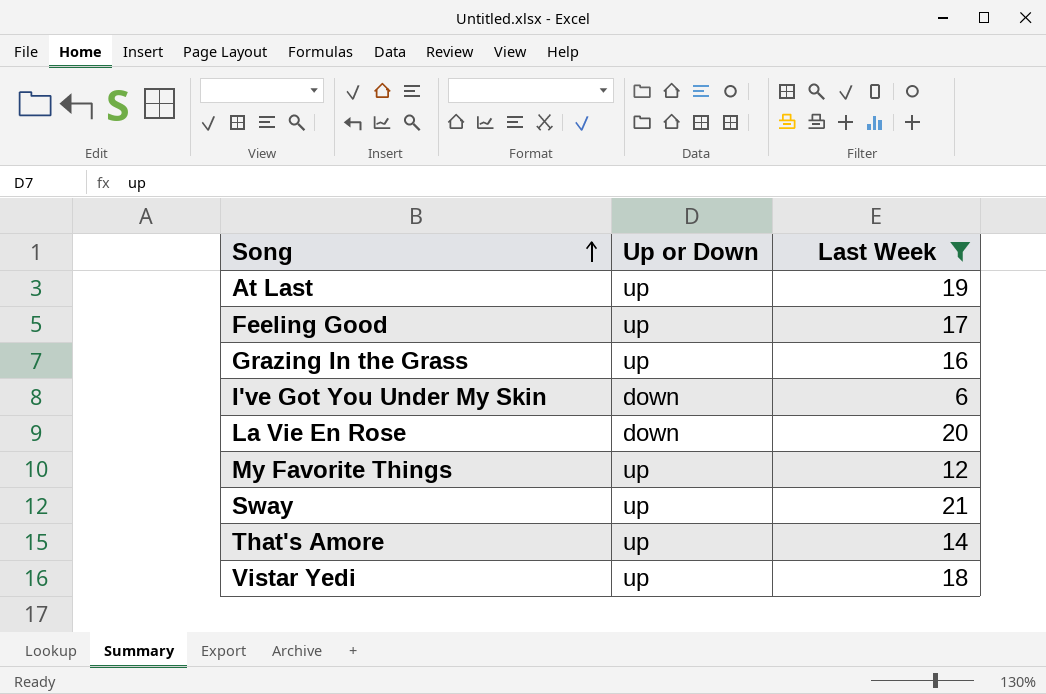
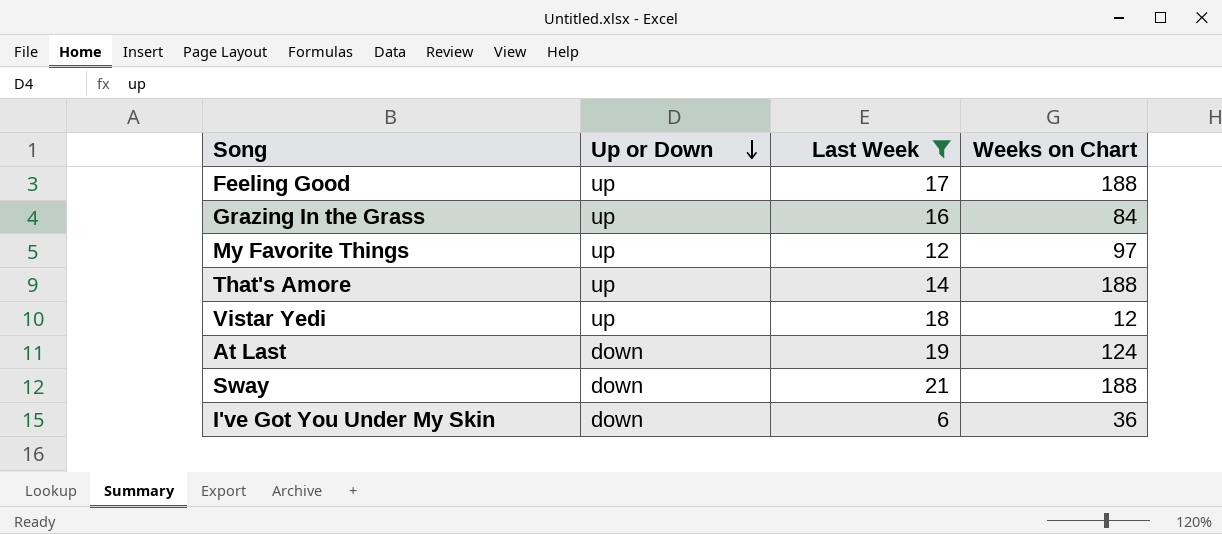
row order: Song ascending -> Up or Down descending
column Weeks on Chart | position: none -> 4
row La Vie En Rose: down | 20 -> none
At Last | Up or Down: up -> down
Sway | Up or Down: up -> down

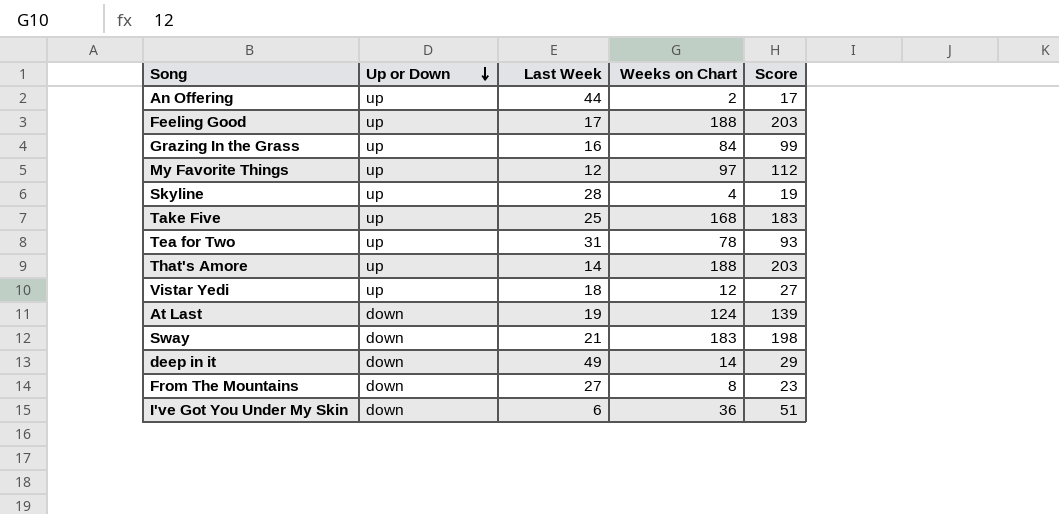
filter: Last Week <= 21 -> none
column Score | formula: none -> [Weeks on Chart] + 15
Sway | Weeks on Chart: 188 -> 183

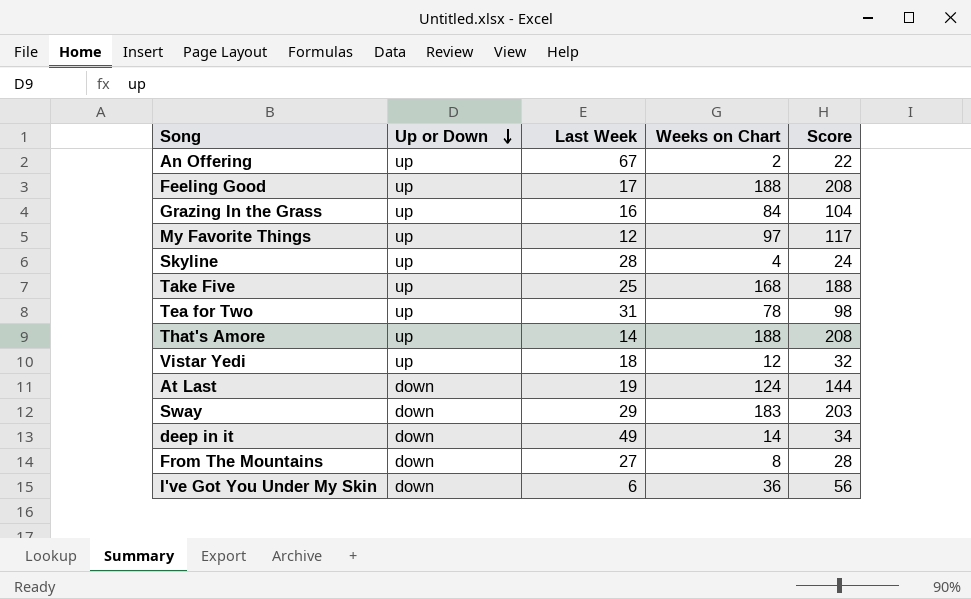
column Score | formula: [Weeks on Chart] + 15 -> [Weeks on Chart] + 20
An Offering | Last Week: 44 -> 67
Sway | Last Week: 21 -> 29

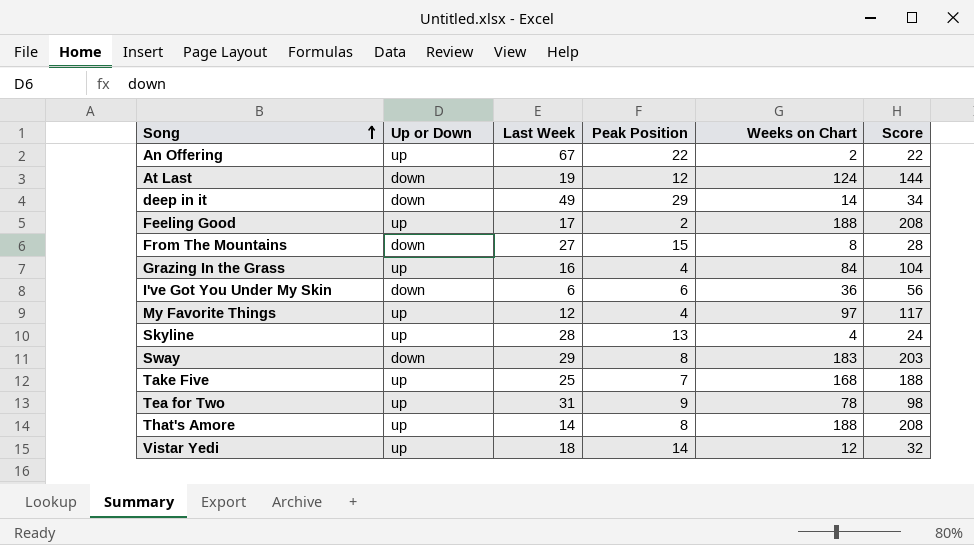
row order: Up or Down descending -> Song ascending
column Peak Position | position: none -> 4

